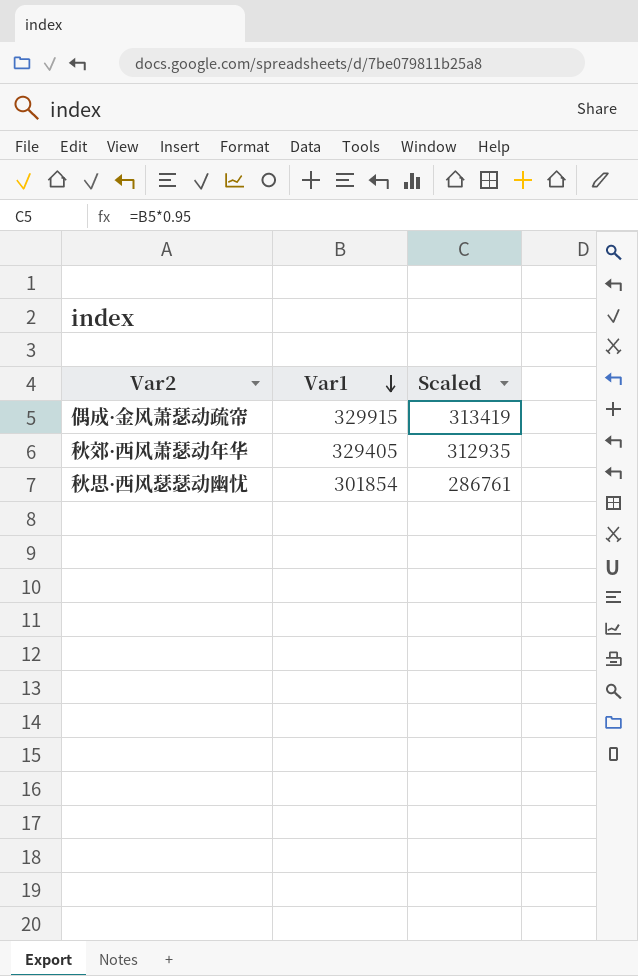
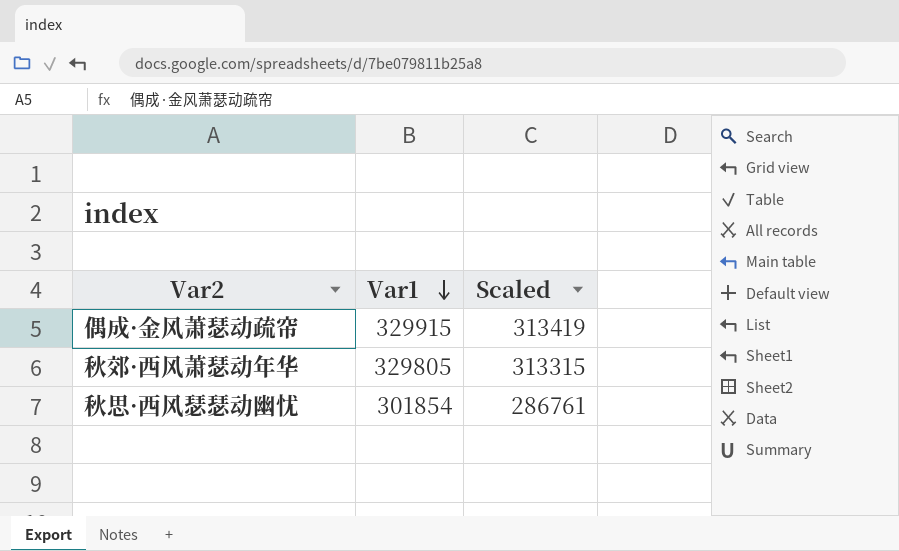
秋郊·西风萧瑟动年华 | Var1: 329405 -> 329805
秋郊·西风萧瑟动年华 | Scaled: 312935 -> 313315

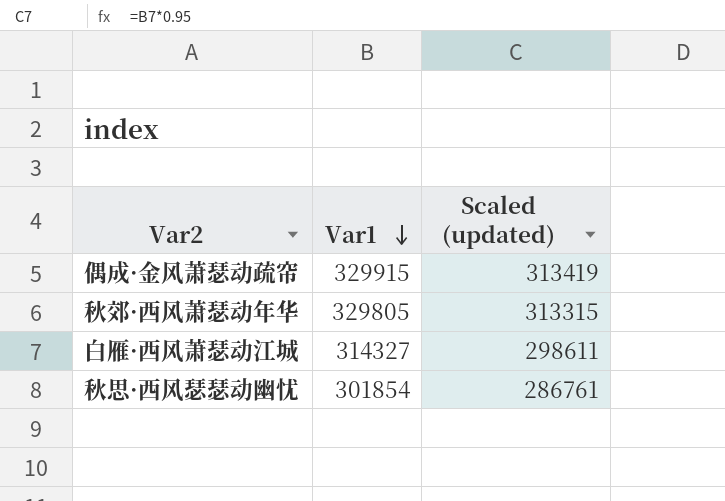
column name: Scaled -> Scaled (updated)
row 白雁·西风萧瑟动江城: none -> 314327 | 298611

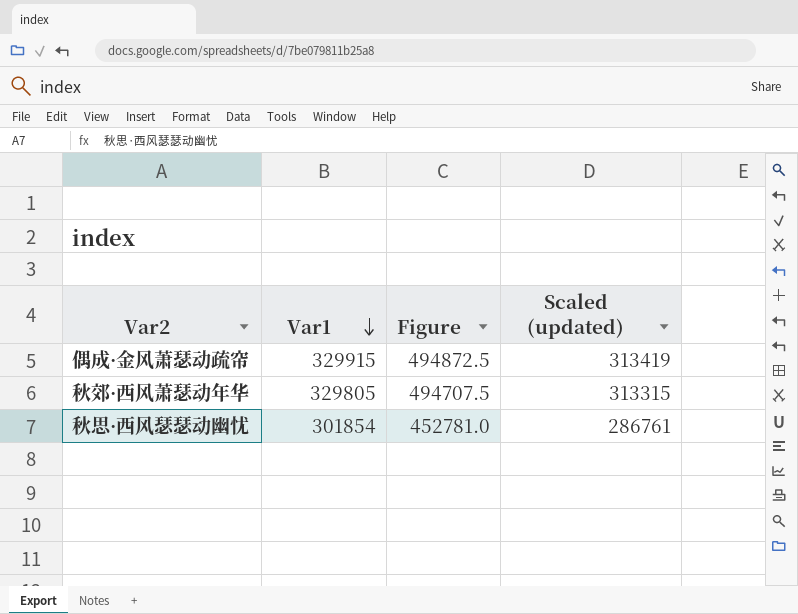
column Figure | formula: none -> [Var1] * 1.5
row 白雁·西风萧瑟动江城: 314327 | 298611 -> none

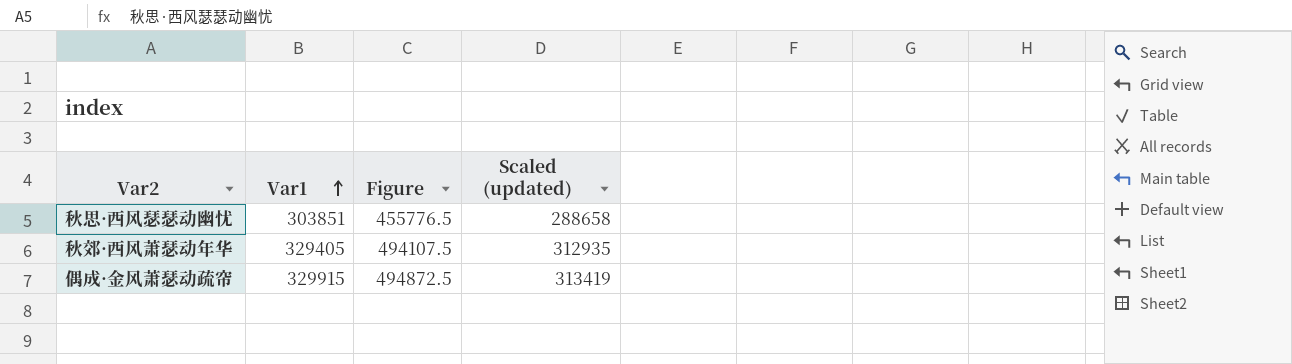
row order: Var1 descending -> Var1 ascending
秋思·西风瑟瑟动幽忧 | Var1: 301854 -> 303851
秋思·西风瑟瑟动幽忧 | Figure: 452781.0 -> 455776.5
秋思·西风瑟瑟动幽忧 | Scaled (updated): 286761 -> 288658
秋郊·西风萧瑟动年华 | Var1: 329805 -> 329405
秋郊·西风萧瑟动年华 | Figure: 494707.5 -> 494107.5
秋郊·西风萧瑟动年华 | Scaled (updated): 313315 -> 312935

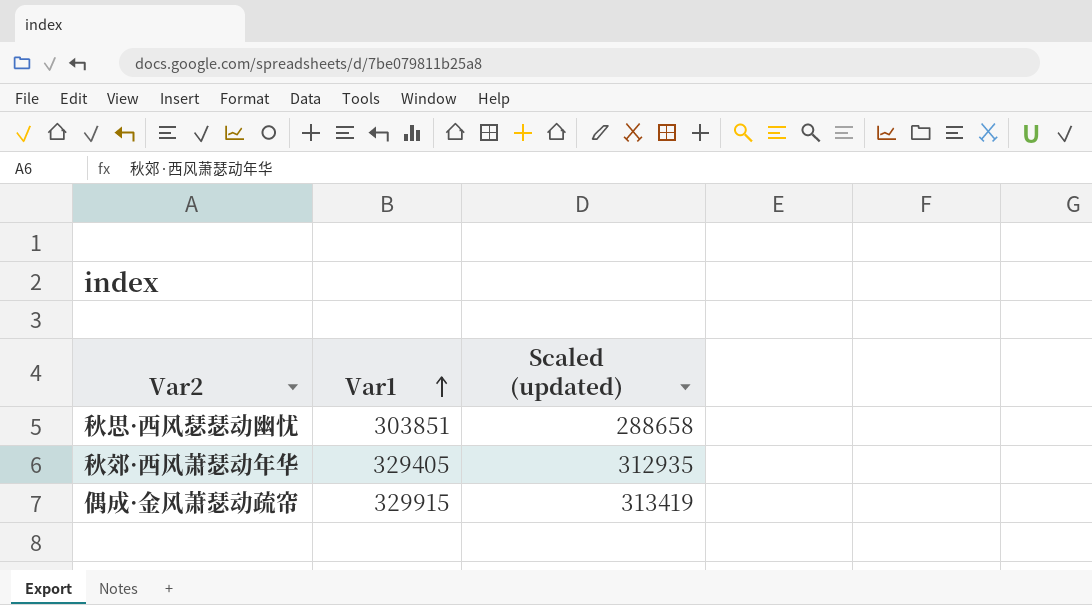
column Figure | formula: [Var1] * 1.5 -> none

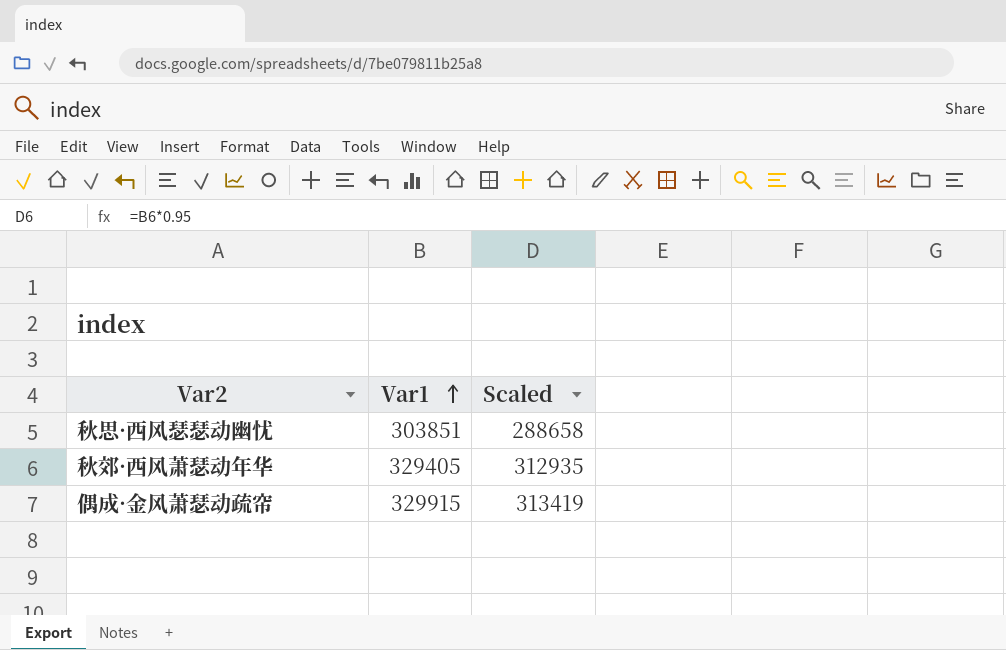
column name: Scaled (updated) -> Scaled

